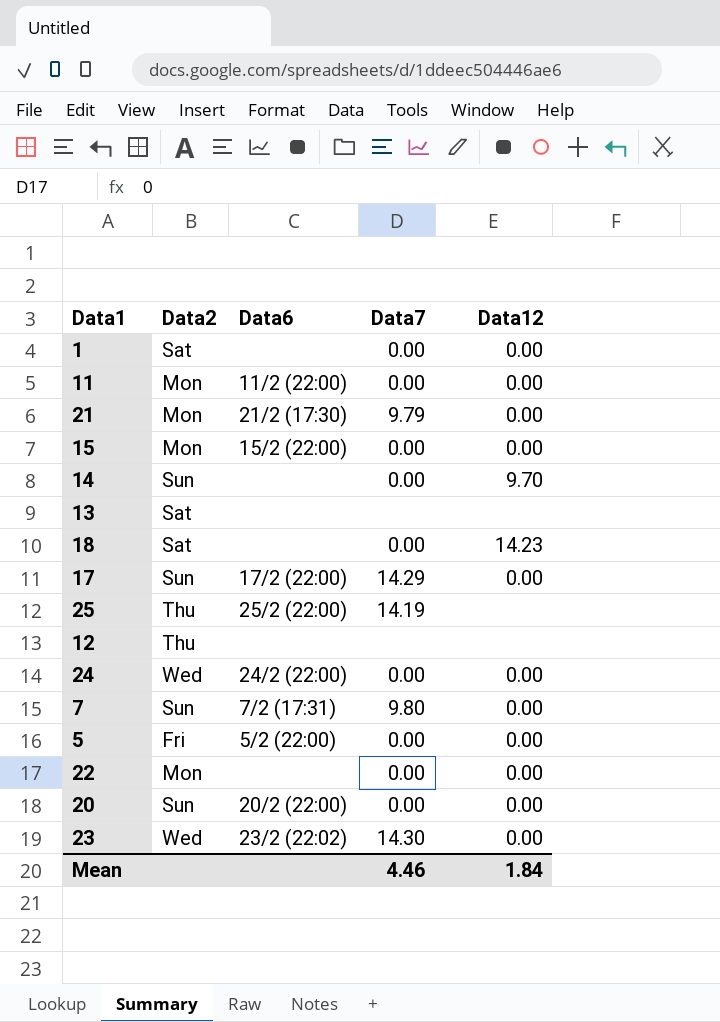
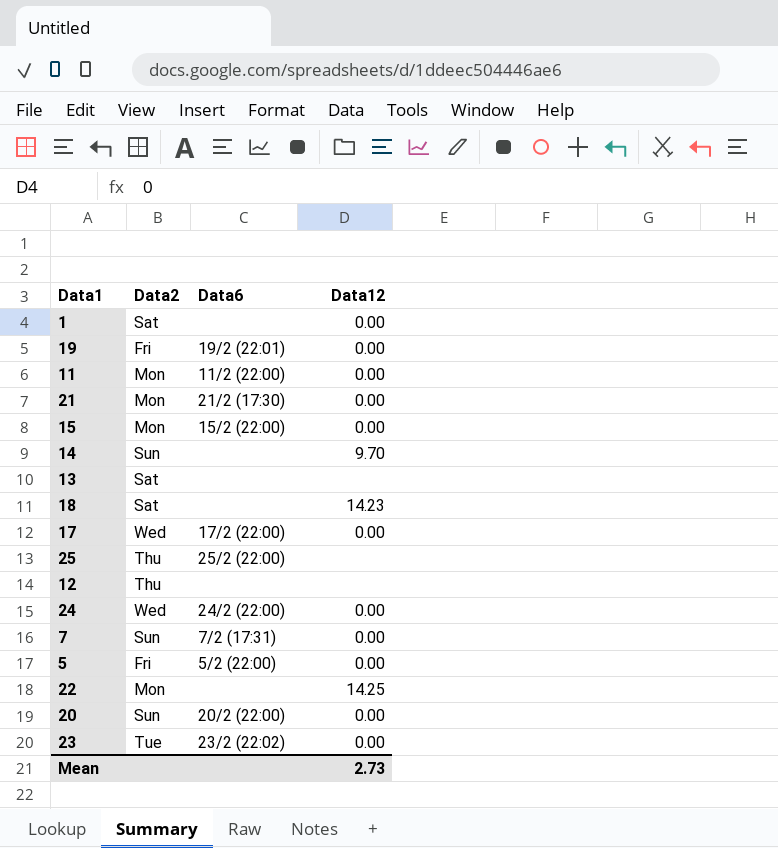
column Data7 | position: 4 -> none
row 19: none -> Fri | 19/2 (22:01) | 0.00
17 | Data2: Sun -> Wed
22 | Data12: 0.00 -> 14.25
23 | Data2: Wed -> Tue
Mean | Data12: 1.84 -> 2.73

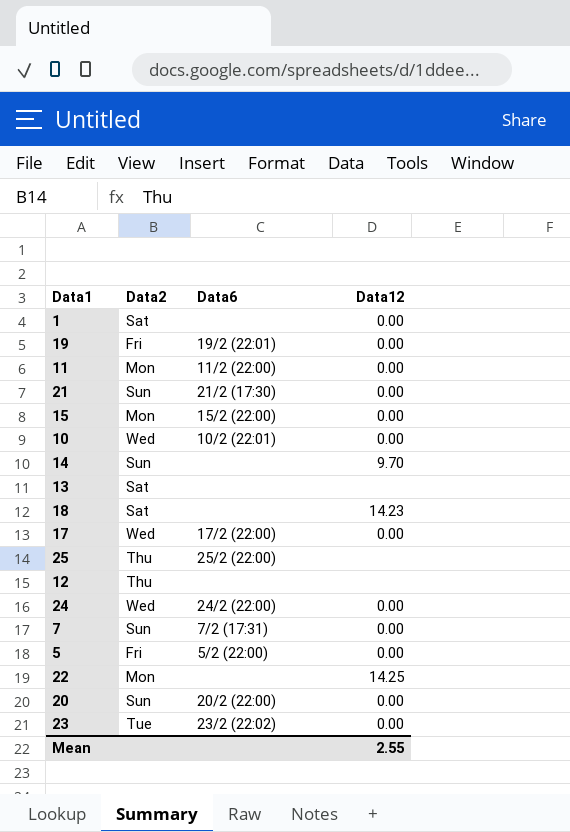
21 | Data2: Mon -> Sun
row 10: none -> Wed | 10/2 (22:01) | 0.00
Mean | Data12: 2.73 -> 2.55

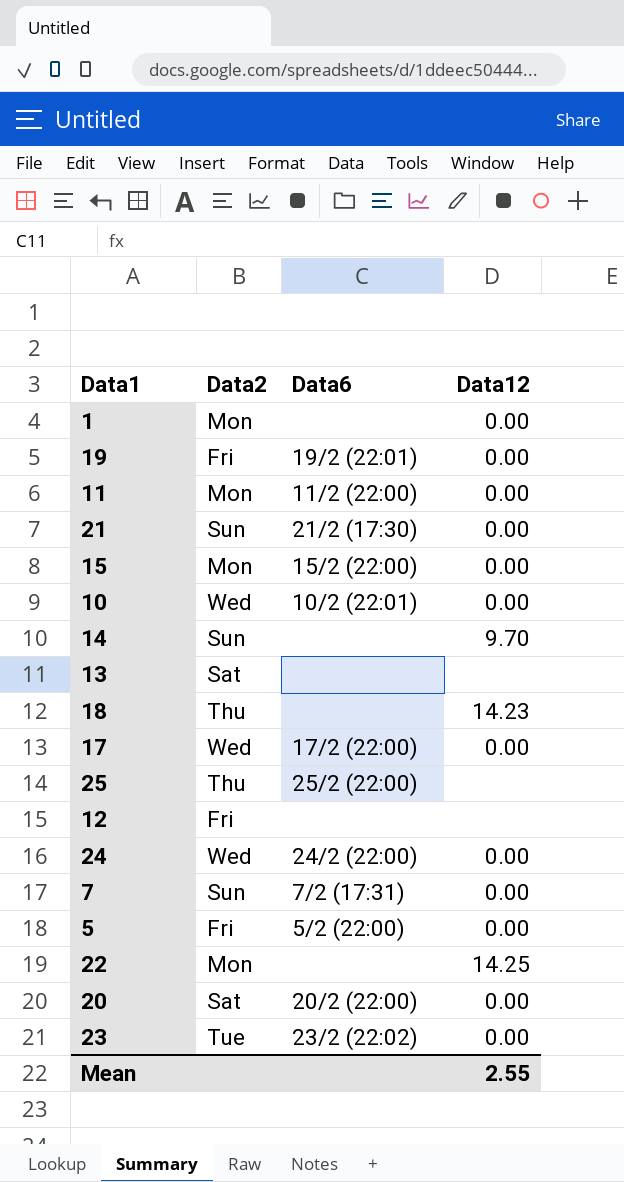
1 | Data2: Sat -> Mon
18 | Data2: Sat -> Thu
12 | Data2: Thu -> Fri
20 | Data2: Sun -> Sat

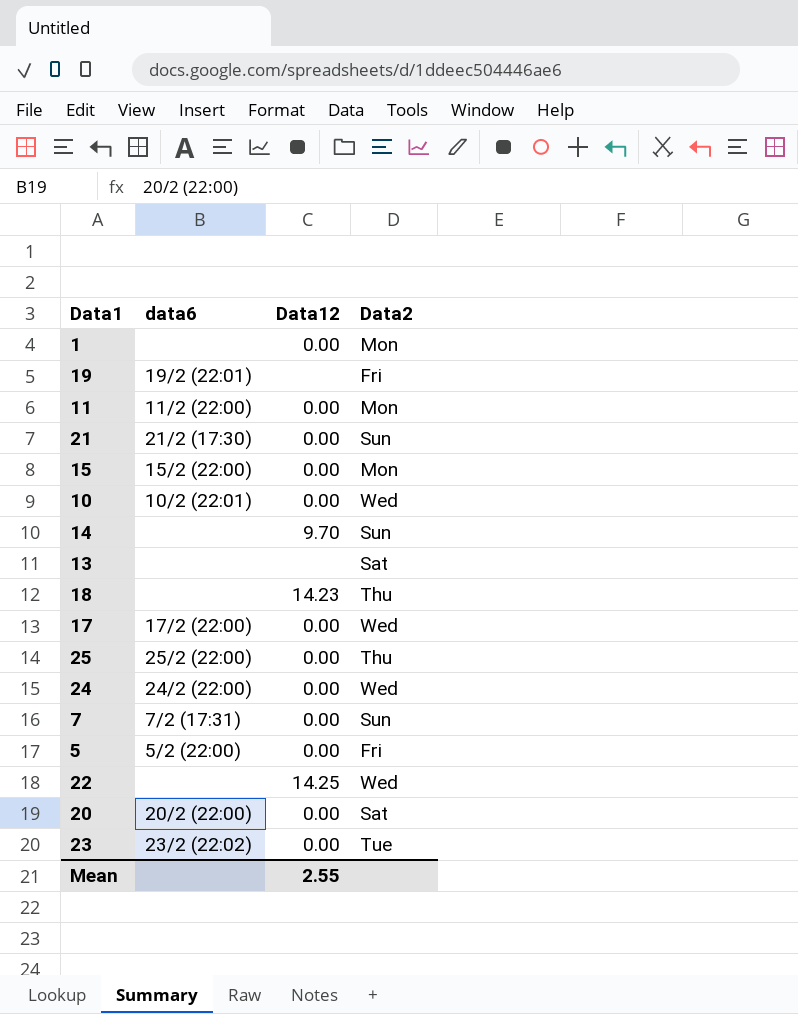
column name: Data6 -> data6
column Data2 | position: 2 -> 4
row 12: Fri | none | none -> none
19 | Data12: 0.00 -> none
25 | Data12: none -> 0.00
22 | Data2: Mon -> Wed

